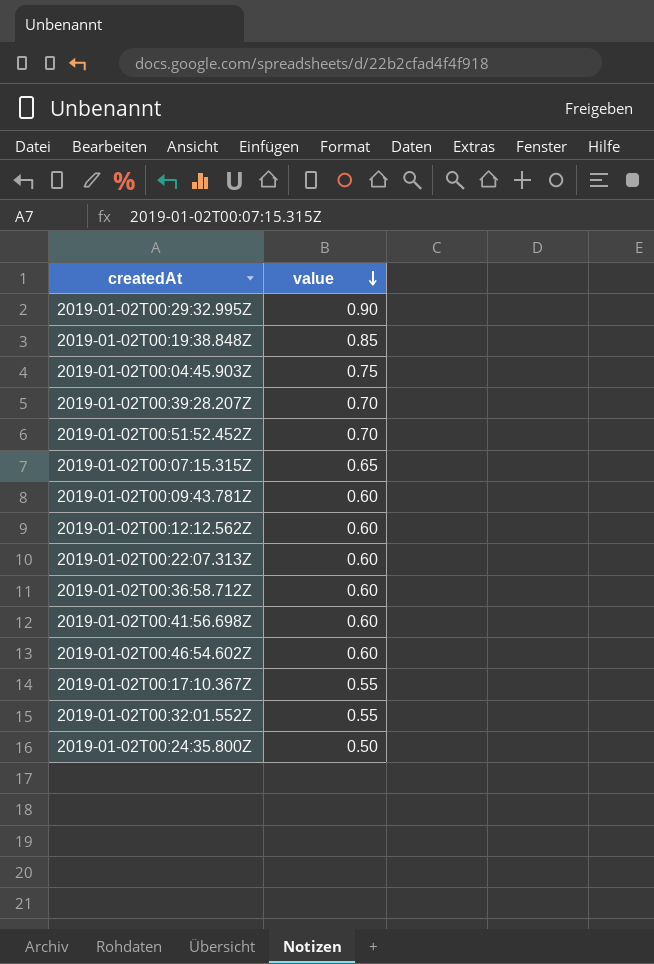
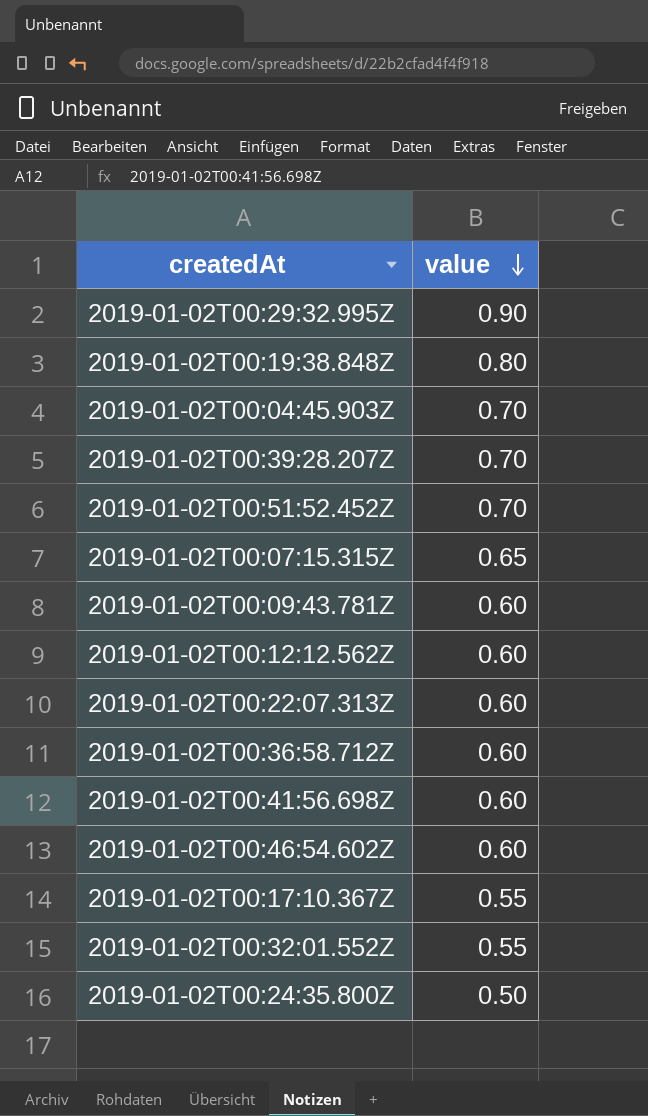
2019-01-02T00:19:38.848Z | value: 0.85 -> 0.80
2019-01-02T00:04:45.903Z | value: 0.75 -> 0.70

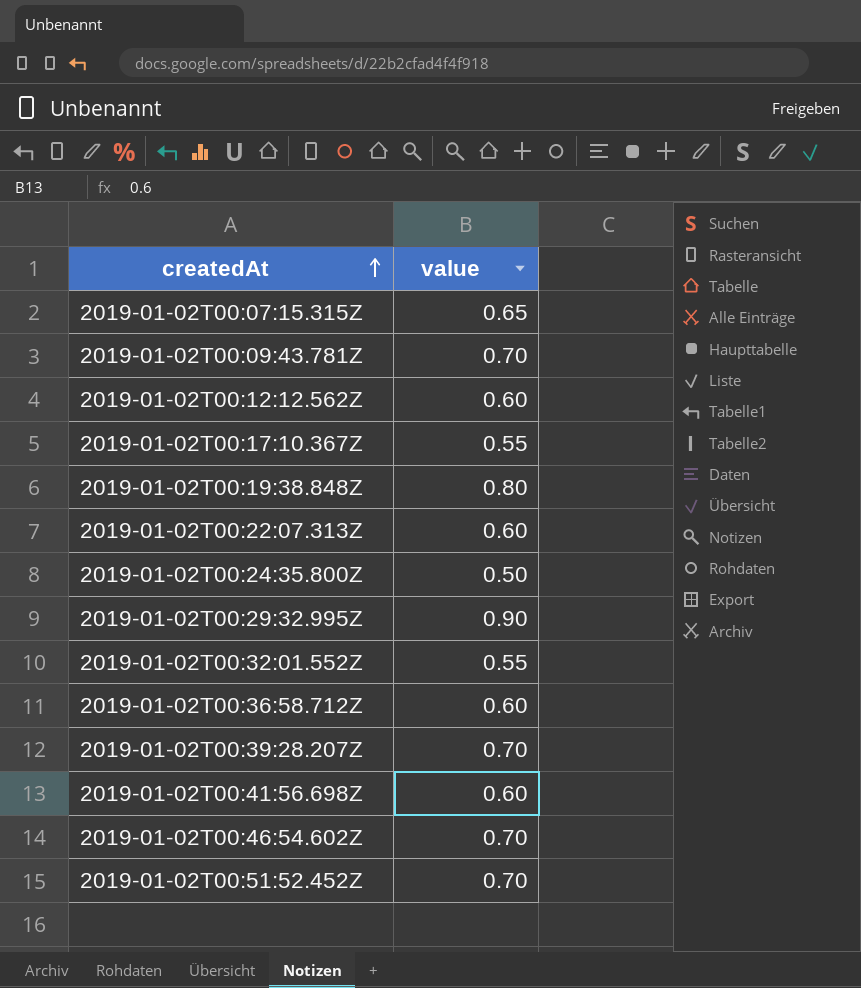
row order: value descending -> createdAt ascending
row 2019-01-02T00:04:45.903Z: 0.70 -> none
2019-01-02T00:09:43.781Z | value: 0.60 -> 0.70
2019-01-02T00:46:54.602Z | value: 0.60 -> 0.70

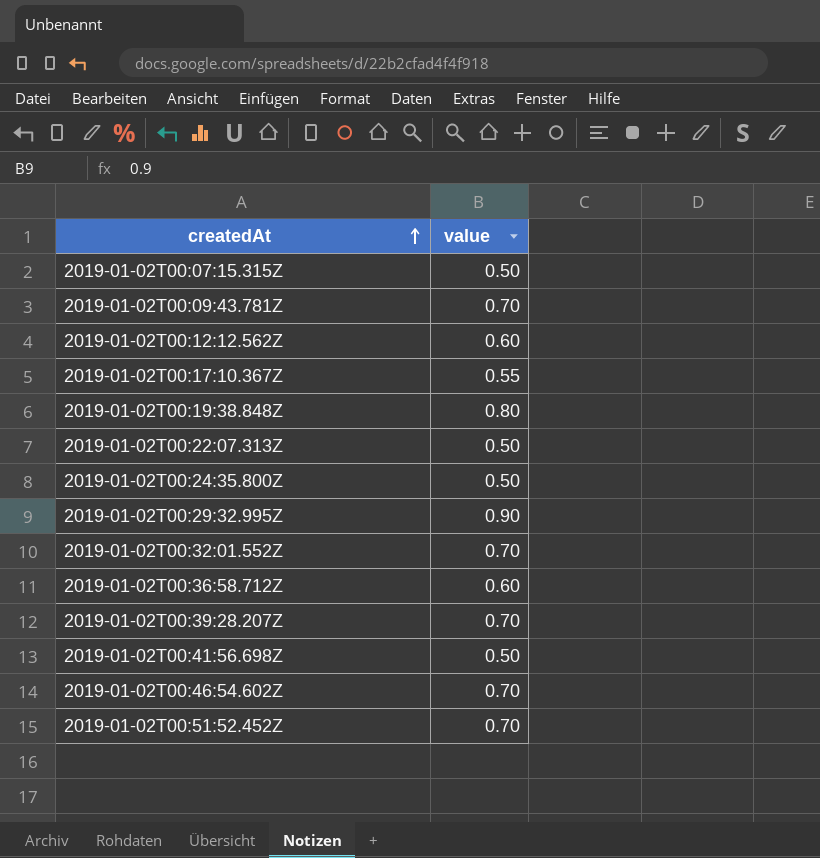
2019-01-02T00:07:15.315Z | value: 0.65 -> 0.50
2019-01-02T00:22:07.313Z | value: 0.60 -> 0.50
2019-01-02T00:32:01.552Z | value: 0.55 -> 0.70
2019-01-02T00:41:56.698Z | value: 0.60 -> 0.50

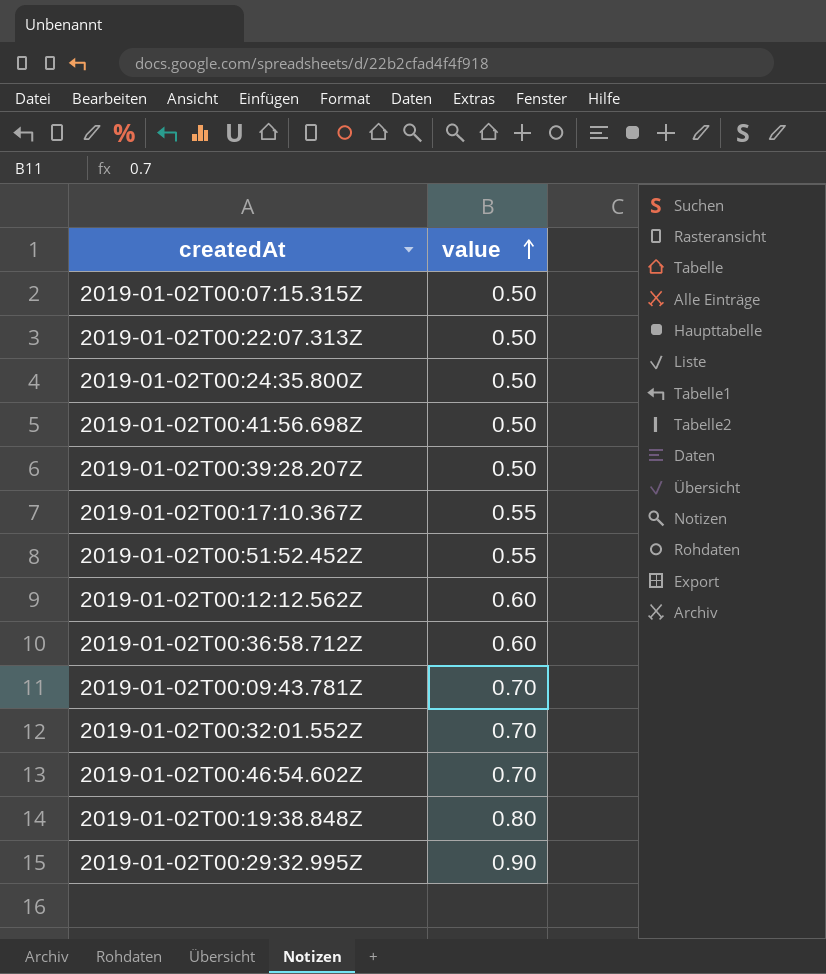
row order: createdAt ascending -> value ascending
2019-01-02T00:39:28.207Z | value: 0.70 -> 0.50
2019-01-02T00:51:52.452Z | value: 0.70 -> 0.55

